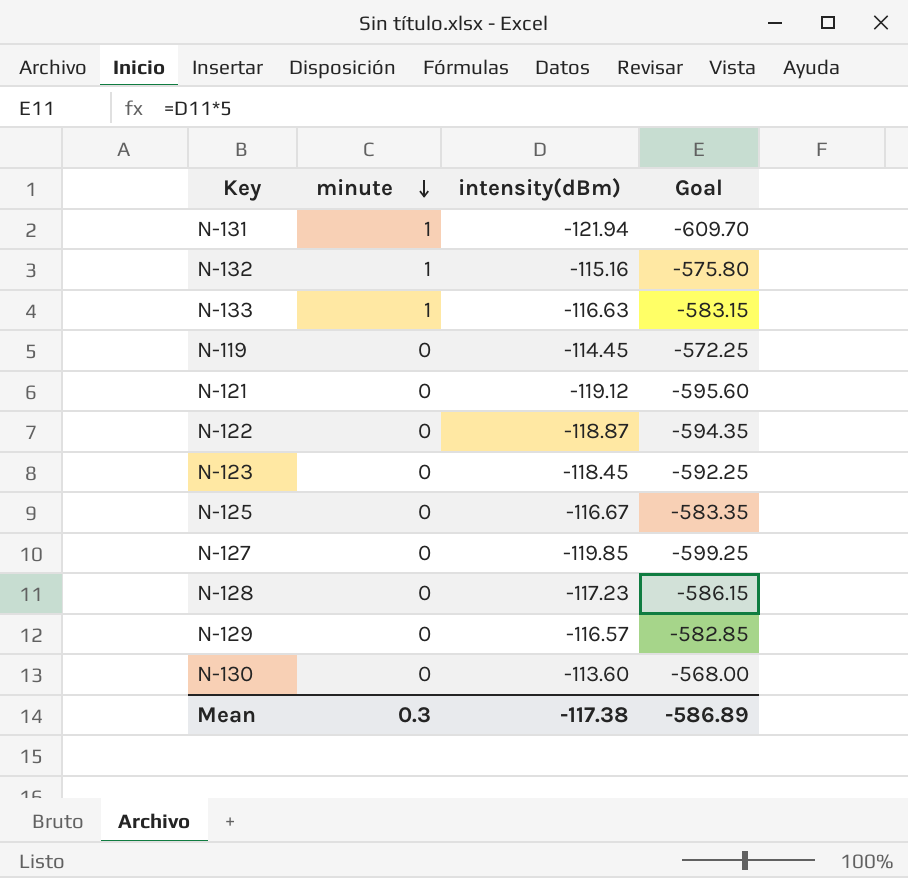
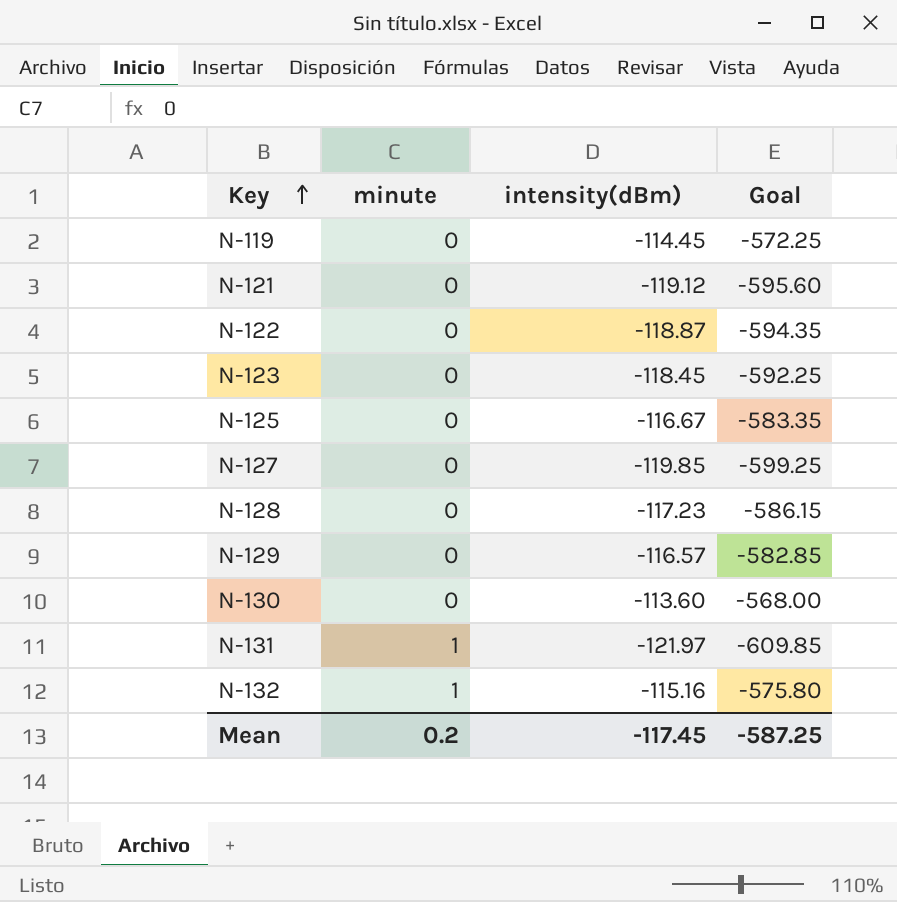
row order: minute descending -> Key ascending
row N-133: 1 | -116.63 | -583.15 -> none
N-131 | intensity(dBm): -121.94 -> -121.97
N-131 | Goal: -609.70 -> -609.85
Mean | minute: 0.3 -> 0.2
Mean | intensity(dBm): -117.38 -> -117.45
Mean | Goal: -586.89 -> -587.25

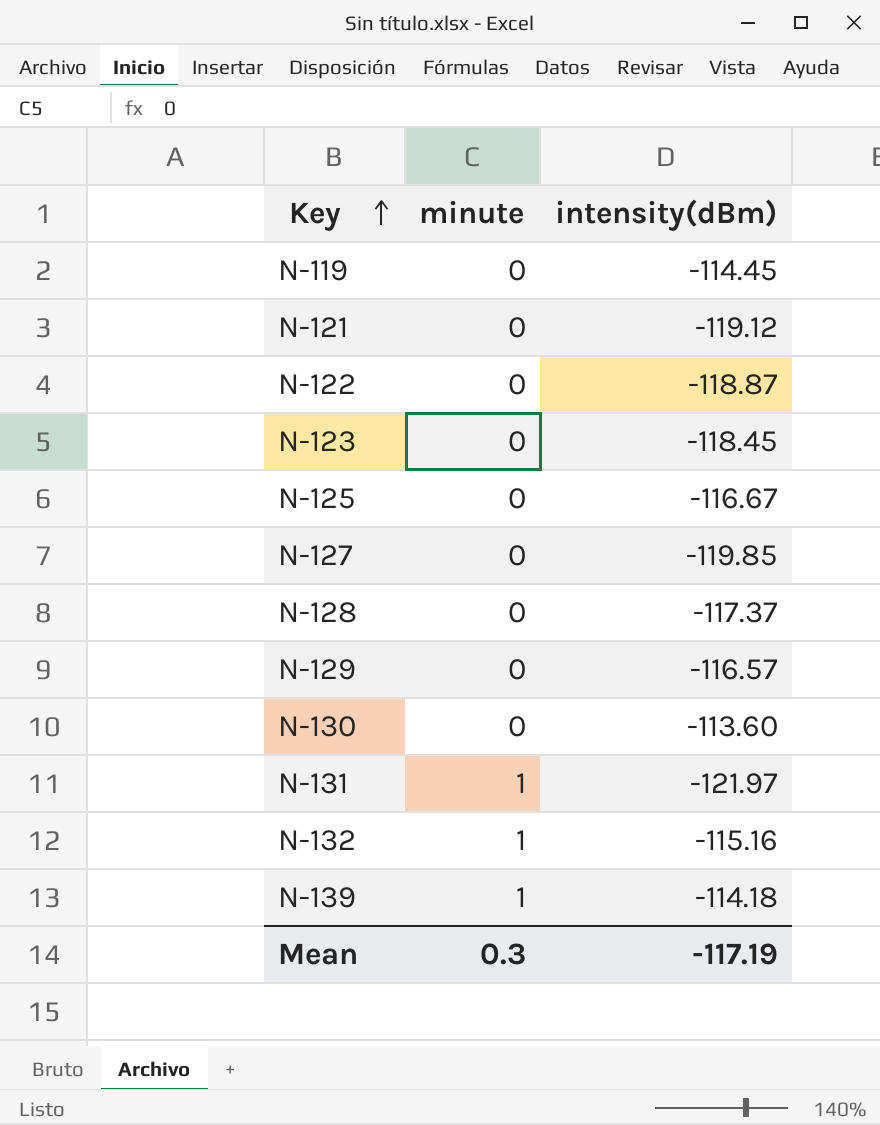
column Goal | formula: [intensity(dBm)] * 5 -> none
N-128 | intensity(dBm): -117.23 -> -117.37
row N-139: none -> 1 | -114.18
Mean | minute: 0.2 -> 0.3
Mean | intensity(dBm): -117.45 -> -117.19

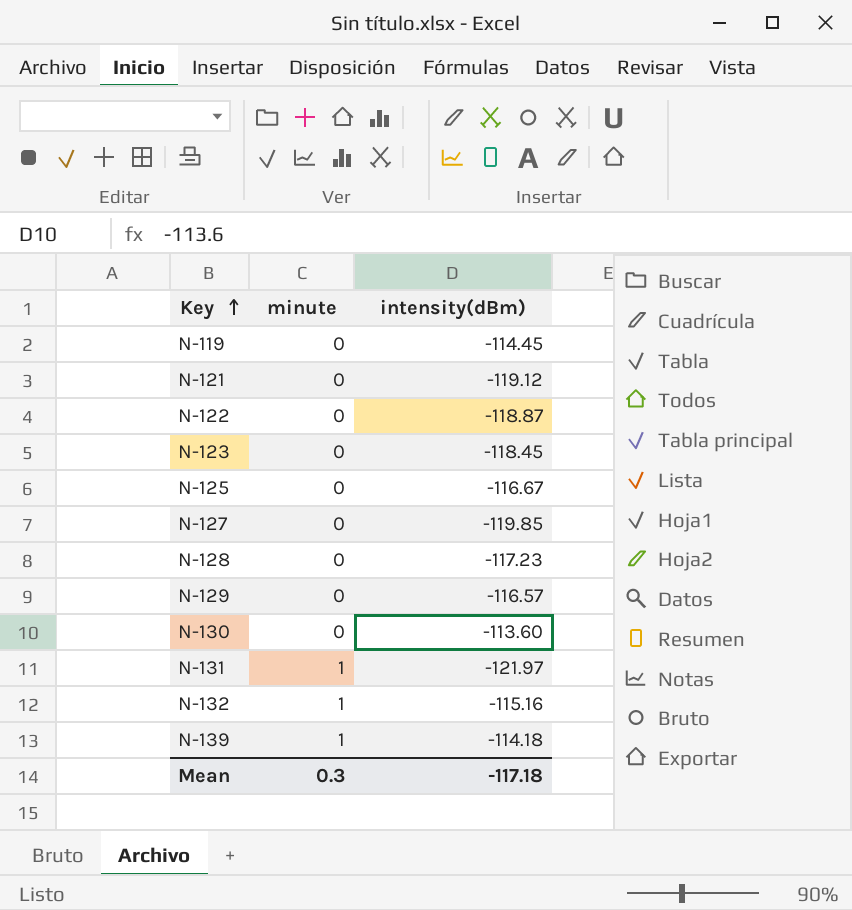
N-128 | intensity(dBm): -117.37 -> -117.23
Mean | intensity(dBm): -117.19 -> -117.18

